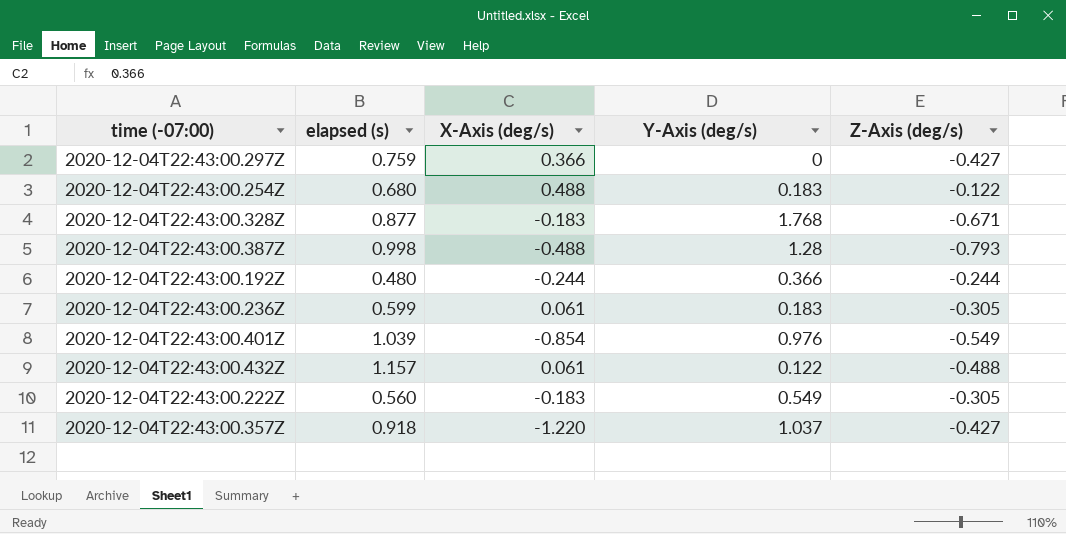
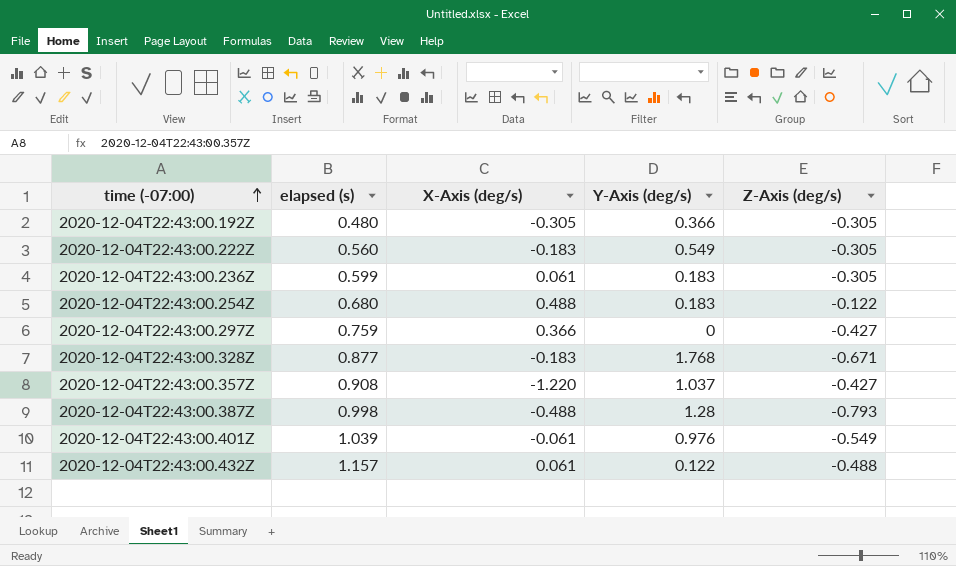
row order: none -> time (-07:00) ascending
2020-12-04T22:43:00.192Z | X-Axis (deg/s): -0.244 -> -0.305
2020-12-04T22:43:00.192Z | Z-Axis (deg/s): -0.244 -> -0.305
2020-12-04T22:43:00.357Z | elapsed (s): 0.918 -> 0.908
2020-12-04T22:43:00.401Z | X-Axis (deg/s): -0.854 -> -0.061

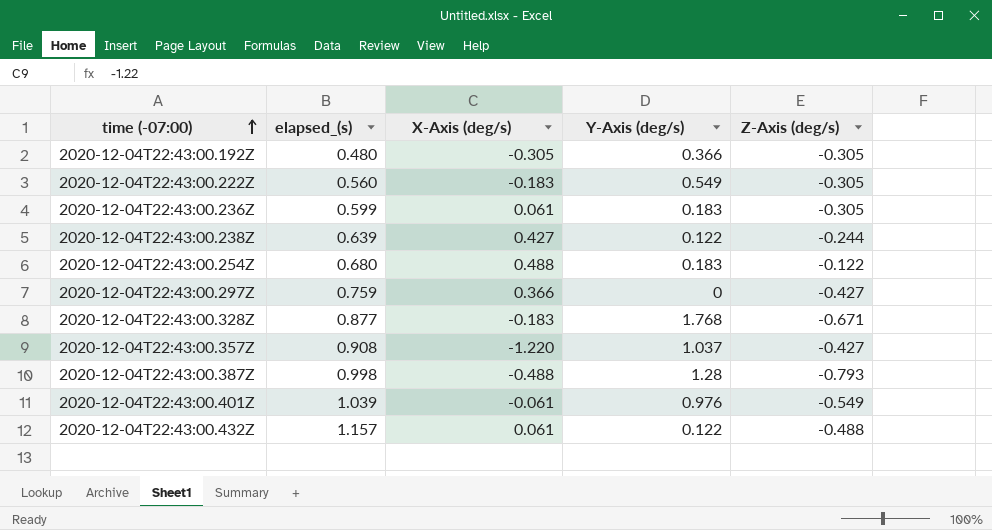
column name: elapsed (s) -> elapsed_(s)
row 2020-12-04T22:43:00.238Z: none -> 0.639 | 0.427 | 0.122 | -0.244

